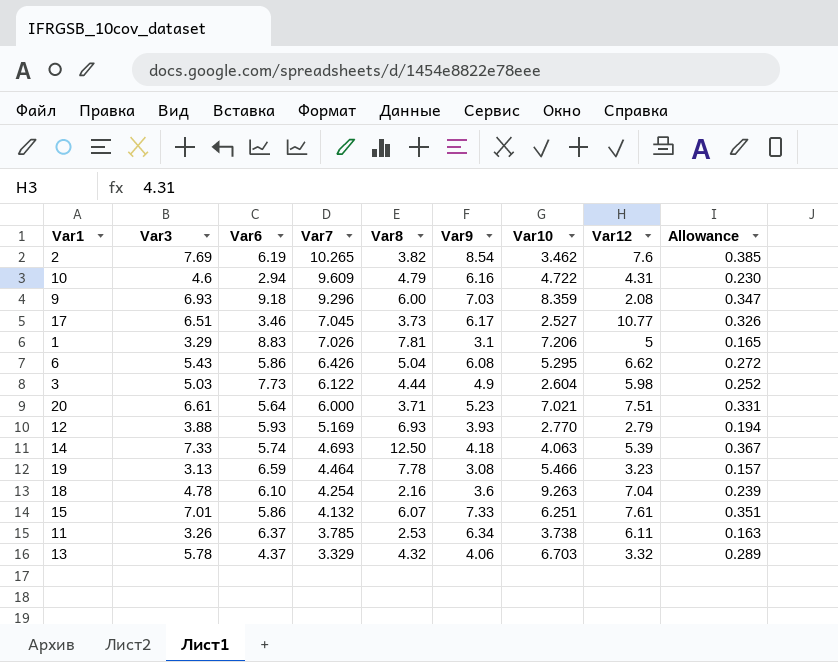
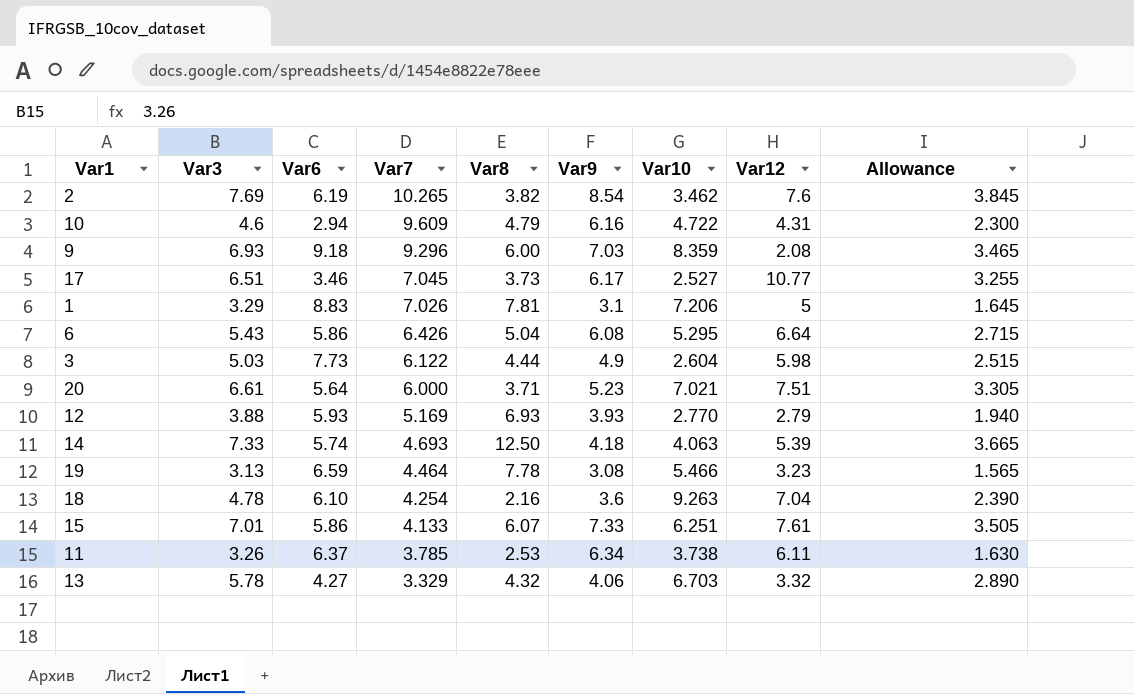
column Allowance | formula: [Var3] * 0.05 -> [Var3] * 0.5
6 | Var12: 6.62 -> 6.64
15 | Var7: 4.132 -> 4.133
13 | Var6: 4.37 -> 4.27

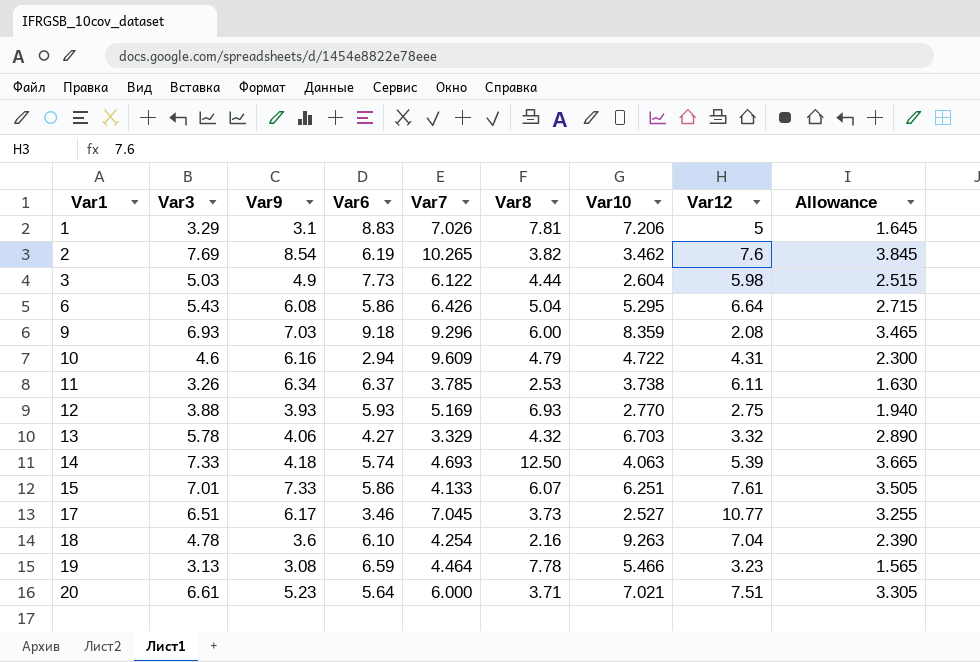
row order: Var7 descending -> Var1 ascending
column Var9 | position: 6 -> 3
12 | Var12: 2.79 -> 2.75

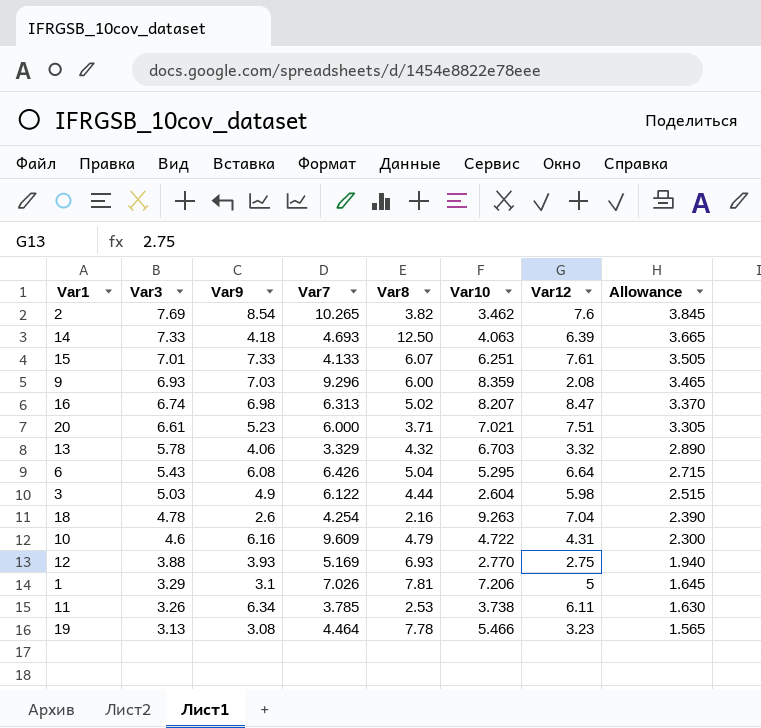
row order: Var1 ascending -> Var3 descending
column Var6 | position: 4 -> none
row 17: 6.51 | 6.17 | 3.46 | 7.045 | 3.73 | 2.527 | 10.77 | 3.255 -> none
14 | Var12: 5.39 -> 6.39
row 16: none -> 6.74 | 6.98 | 6.313 | 5.02 | 8.207 | 8.47 | 3.370
18 | Var9: 3.6 -> 2.6

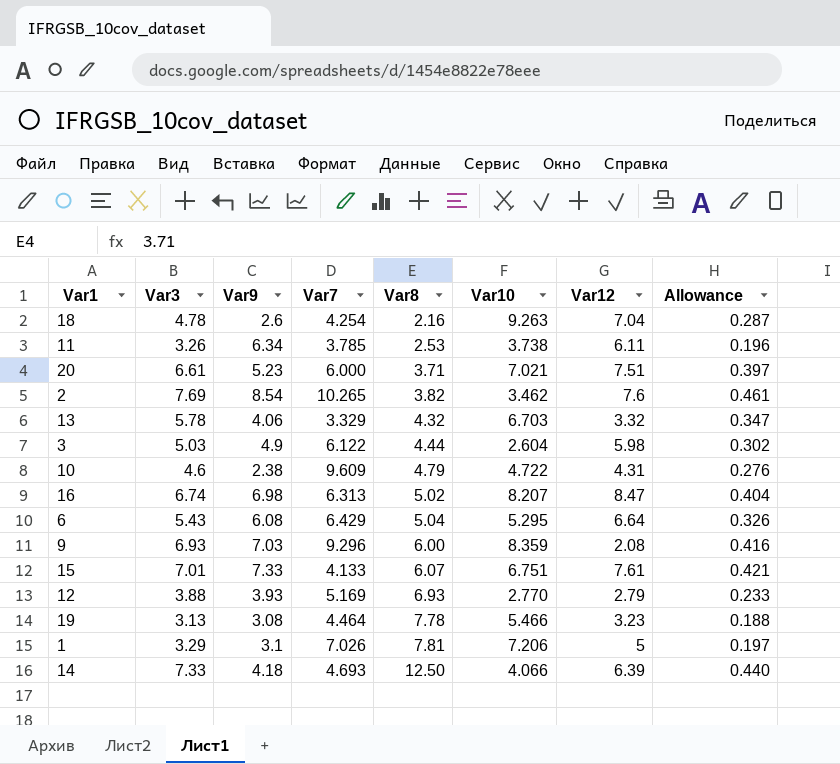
row order: Var3 descending -> Var8 ascending
column Allowance | formula: [Var3] * 0.5 -> [Var3] * 0.06
10 | Var9: 6.16 -> 2.38
6 | Var7: 6.426 -> 6.429
15 | Var10: 6.251 -> 6.751
12 | Var12: 2.75 -> 2.79
14 | Var10: 4.063 -> 4.066

